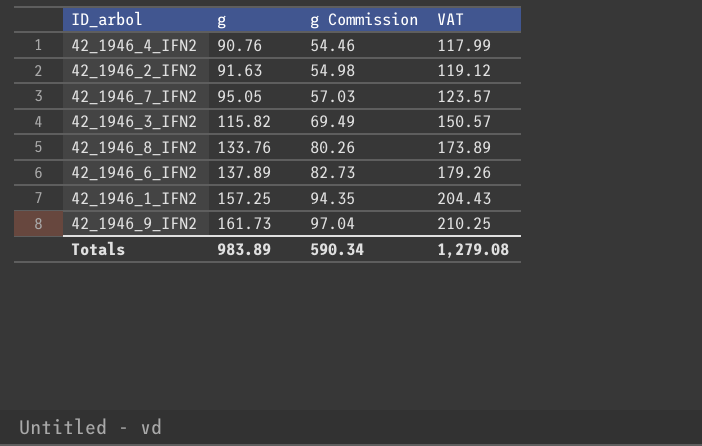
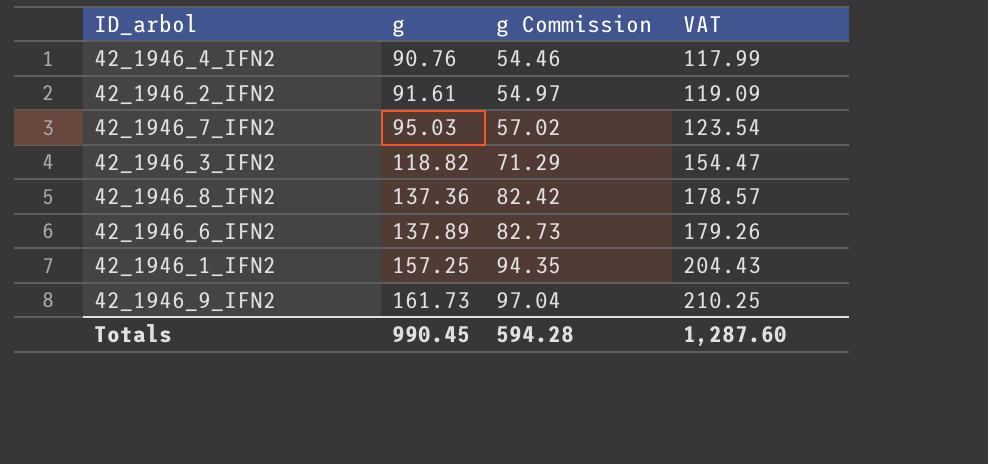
42_1946_2_IFN2 | g: 91.63 -> 91.61
42_1946_2_IFN2 | g Commission: 54.98 -> 54.97
42_1946_2_IFN2 | VAT: 119.12 -> 119.09
42_1946_7_IFN2 | g: 95.05 -> 95.03
42_1946_7_IFN2 | g Commission: 57.03 -> 57.02
42_1946_7_IFN2 | VAT: 123.57 -> 123.54
42_1946_3_IFN2 | g: 115.82 -> 118.82
42_1946_3_IFN2 | g Commission: 69.49 -> 71.29
42_1946_3_IFN2 | VAT: 150.57 -> 154.47
42_1946_8_IFN2 | g: 133.76 -> 137.36
42_1946_8_IFN2 | g Commission: 80.26 -> 82.42
42_1946_8_IFN2 | VAT: 173.89 -> 178.57
Totals | g: 983.89 -> 990.45
Totals | g Commission: 590.34 -> 594.28
Totals | VAT: 1,279.08 -> 1,287.60

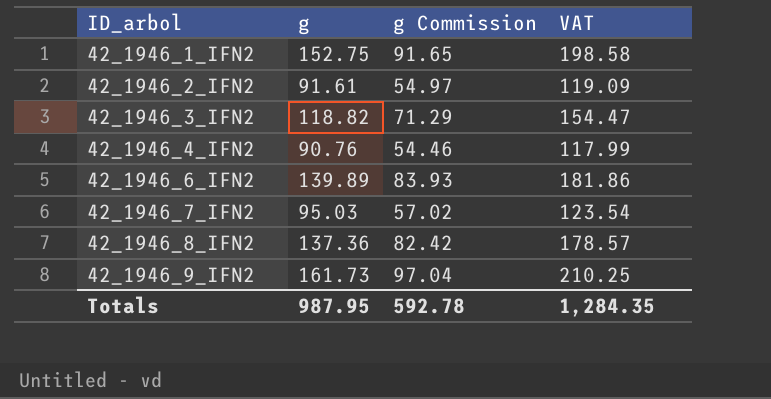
row order: g ascending -> ID_arbol ascending
42_1946_1_IFN2 | g: 157.25 -> 152.75
42_1946_1_IFN2 | g Commission: 94.35 -> 91.65
42_1946_1_IFN2 | VAT: 204.43 -> 198.58
42_1946_6_IFN2 | g: 137.89 -> 139.89
42_1946_6_IFN2 | g Commission: 82.73 -> 83.93
42_1946_6_IFN2 | VAT: 179.26 -> 181.86
Totals | g: 990.45 -> 987.95
Totals | g Commission: 594.28 -> 592.78
Totals | VAT: 1,287.60 -> 1,284.35

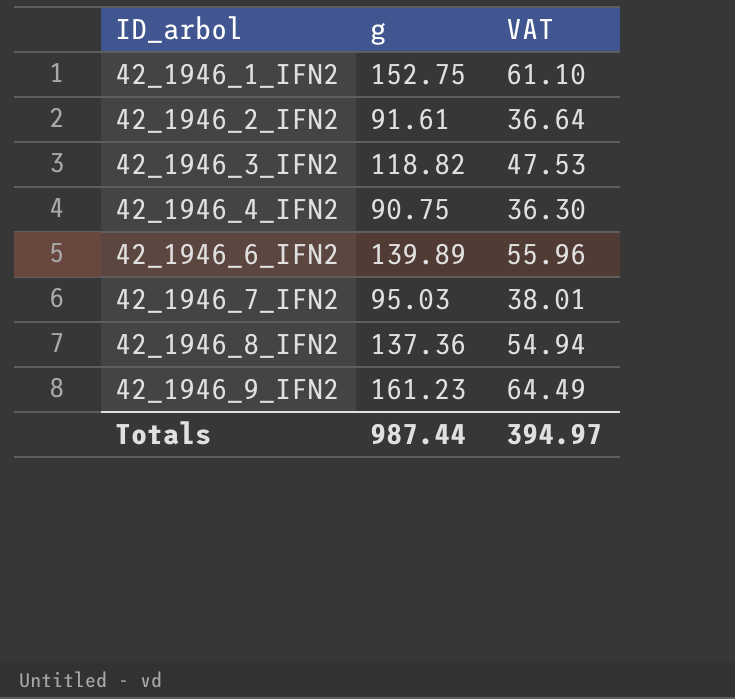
column g Commission | formula: [g] * 0.6 -> none
column VAT | formula: [g] * 1.3 -> [g] * 0.4
42_1946_4_IFN2 | g: 90.76 -> 90.75
42_1946_9_IFN2 | g: 161.73 -> 161.23
Totals | g: 987.95 -> 987.44
Totals | VAT: 1,284.35 -> 394.97

